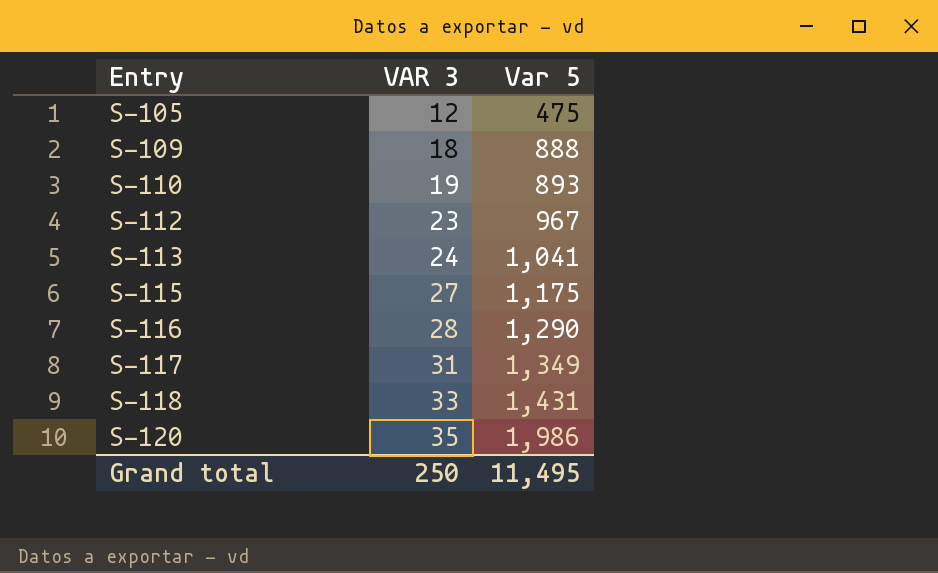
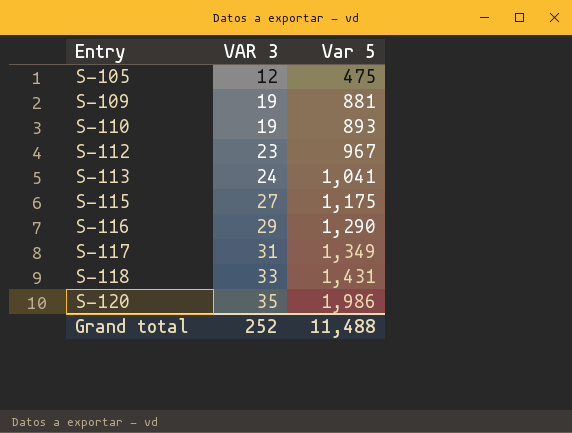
S-109 | VAR 3: 18 -> 19
S-109 | Var 5: 888 -> 881
S-116 | VAR 3: 28 -> 29
Grand total | VAR 3: 250 -> 252
Grand total | Var 5: 11,495 -> 11,488

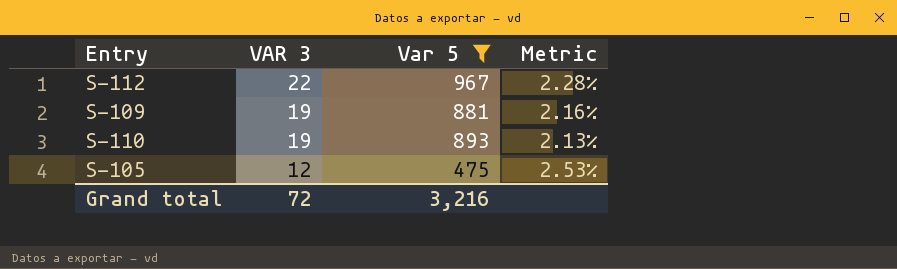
filter: none -> Var 5 <= 967
row order: Entry ascending -> VAR 3 descending
column Metric | formula: none -> [VAR 3] / [Var 5]
S-112 | VAR 3: 23 -> 22
Grand total | VAR 3: 252 -> 72
Grand total | Var 5: 11,488 -> 3,216

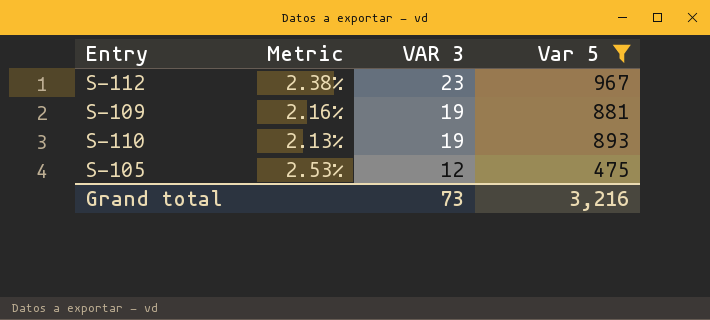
column Metric | position: 4 -> 2
S-112 | Metric: 2.28% -> 2.38%
S-112 | VAR 3: 22 -> 23
Grand total | VAR 3: 72 -> 73

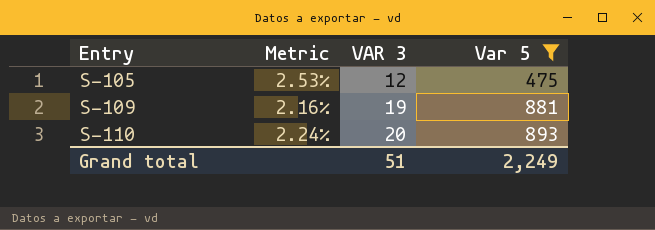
row order: VAR 3 descending -> Entry ascending
row S-112: 2.38% | 23 | 967 -> none
S-110 | Metric: 2.13% -> 2.24%
S-110 | VAR 3: 19 -> 20
Grand total | VAR 3: 73 -> 51
Grand total | Var 5: 3,216 -> 2,249

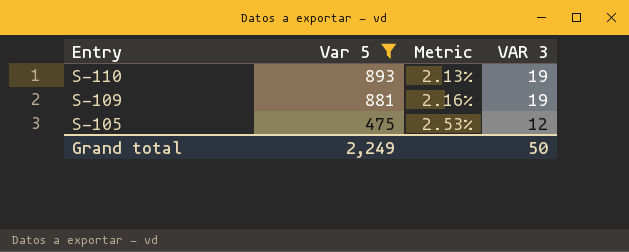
row order: Entry ascending -> Entry descending
column Var 5 | position: 4 -> 2
S-110 | Metric: 2.24% -> 2.13%
S-110 | VAR 3: 20 -> 19
Grand total | VAR 3: 51 -> 50

